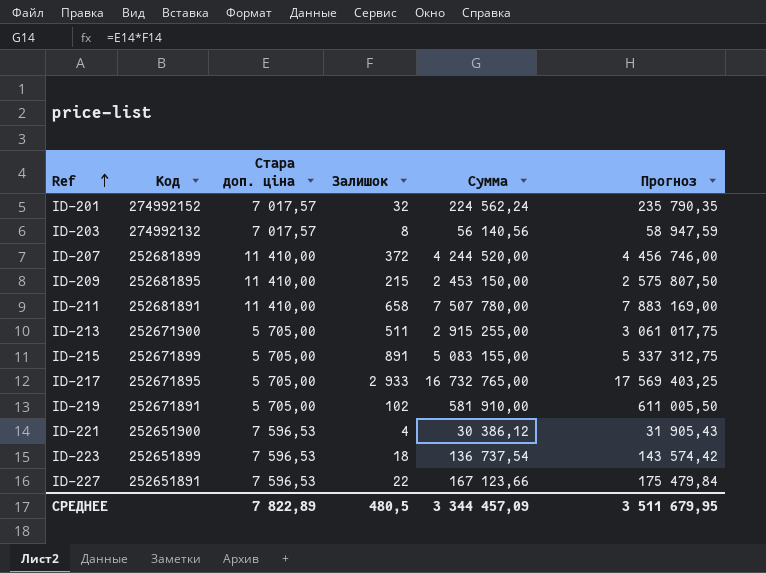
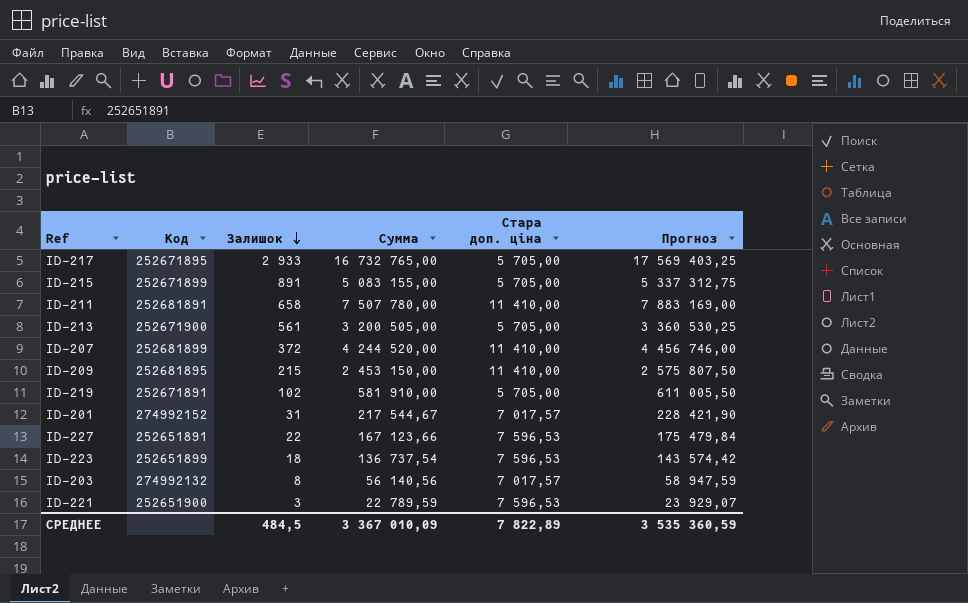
row order: Ref ascending -> Залишок descending
column Стара доп. ціна | position: 3 -> 5
ID-213 | Залишок: 511 -> 561
ID-213 | Сумма: 2 915 255,00 -> 3 200 505,00
ID-213 | Прогноз: 3 061 017,75 -> 3 360 530,25
ID-201 | Залишок: 32 -> 31
ID-201 | Сумма: 224 562,24 -> 217 544,67
ID-201 | Прогноз: 235 790,35 -> 228 421,90
ID-221 | Залишок: 4 -> 3
ID-221 | Сумма: 30 386,12 -> 22 789,59
ID-221 | Прогноз: 31 905,43 -> 23 929,07
СРЕДНЕЕ | Залишок: 480,5 -> 484,5
СРЕДНЕЕ | Сумма: 3 344 457,09 -> 3 367 010,09
СРЕДНЕЕ | Прогноз: 3 511 679,95 -> 3 535 360,59

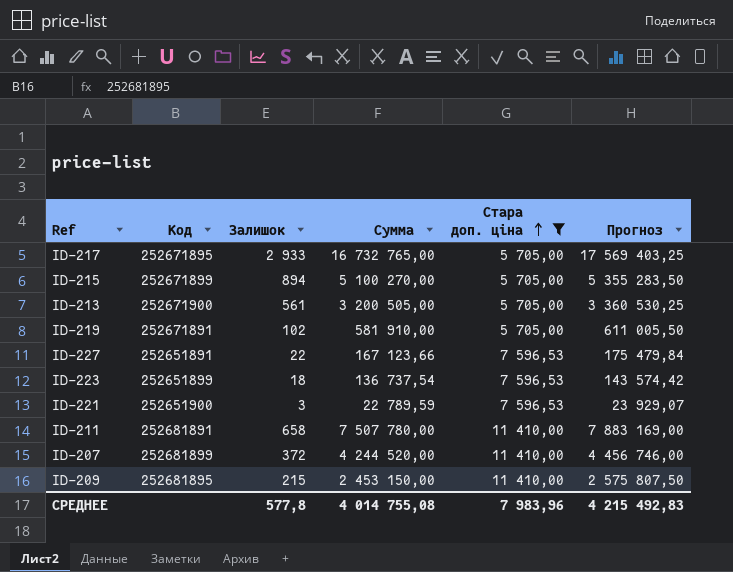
filter: none -> Стара доп. ціна != 7 017,57
row order: Залишок descending -> Стара доп. ціна ascending
ID-215 | Залишок: 891 -> 894
ID-215 | Сумма: 5 083 155,00 -> 5 100 270,00
ID-215 | Прогноз: 5 337 312,75 -> 5 355 283,50
СРЕДНЕЕ | Залишок: 484,5 -> 577,8
СРЕДНЕЕ | Сумма: 3 367 010,09 -> 4 014 755,08
СРЕДНЕЕ | Стара доп. ціна: 7 822,89 -> 7 983,96
СРЕДНЕЕ | Прогноз: 3 535 360,59 -> 4 215 492,83

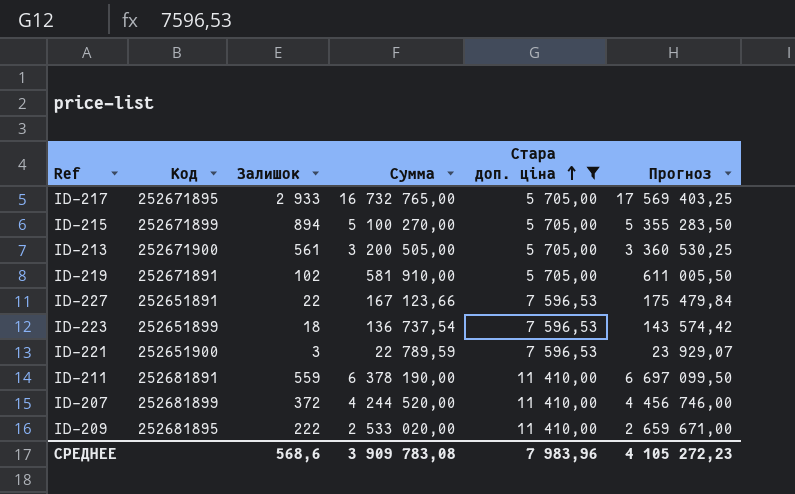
ID-211 | Залишок: 658 -> 559
ID-211 | Сумма: 7 507 780,00 -> 6 378 190,00
ID-211 | Прогноз: 7 883 169,00 -> 6 697 099,50
ID-209 | Залишок: 215 -> 222
ID-209 | Сумма: 2 453 150,00 -> 2 533 020,00
ID-209 | Прогноз: 2 575 807,50 -> 2 659 671,00
СРЕДНЕЕ | Залишок: 577,8 -> 568,6
СРЕДНЕЕ | Сумма: 4 014 755,08 -> 3 909 783,08
СРЕДНЕЕ | Прогноз: 4 215 492,83 -> 4 105 272,23

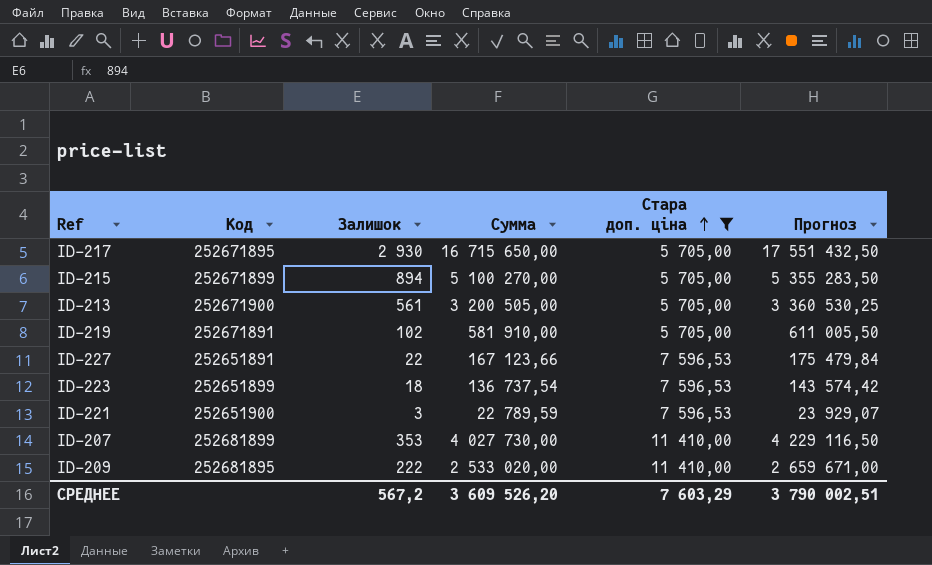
row ID-211: 252681891 | 559 | 6 378 190,00 | 11 410,00 | 6 697 099,50 -> none
ID-217 | Залишок: 2 933 -> 2 930
ID-217 | Сумма: 16 732 765,00 -> 16 715 650,00
ID-217 | Прогноз: 17 569 403,25 -> 17 551 432,50
ID-207 | Залишок: 372 -> 353
ID-207 | Сумма: 4 244 520,00 -> 4 027 730,00
ID-207 | Прогноз: 4 456 746,00 -> 4 229 116,50
СРЕДНЕЕ | Залишок: 568,6 -> 567,2
СРЕДНЕЕ | Сумма: 3 909 783,08 -> 3 609 526,20
СРЕДНЕЕ | Стара доп. ціна: 7 983,96 -> 7 603,29
СРЕДНЕЕ | Прогноз: 4 105 272,23 -> 3 790 002,51

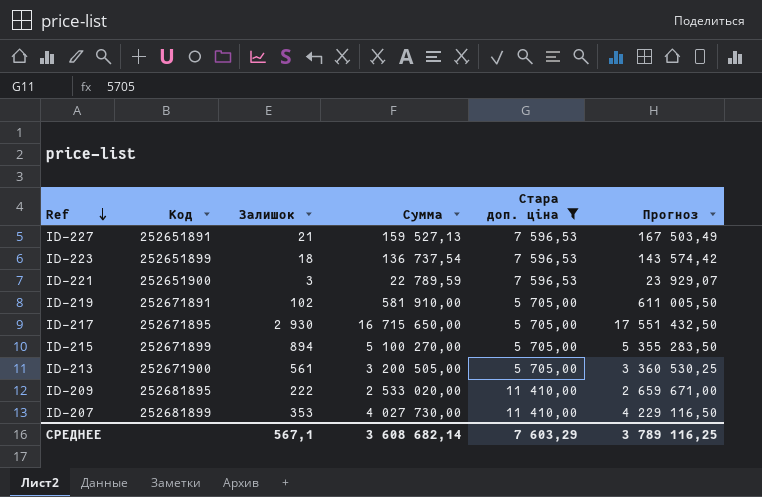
row order: Стара доп. ціна ascending -> Ref descending
ID-227 | Залишок: 22 -> 21
ID-227 | Сумма: 167 123,66 -> 159 527,13
ID-227 | Прогноз: 175 479,84 -> 167 503,49
СРЕДНЕЕ | Залишок: 567,2 -> 567,1
СРЕДНЕЕ | Сумма: 3 609 526,20 -> 3 608 682,14
СРЕДНЕЕ | Прогноз: 3 790 002,51 -> 3 789 116,25

